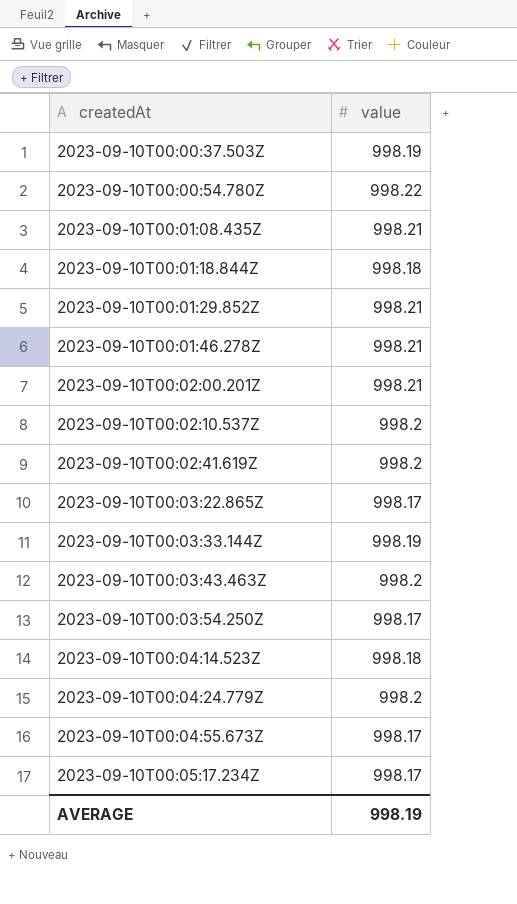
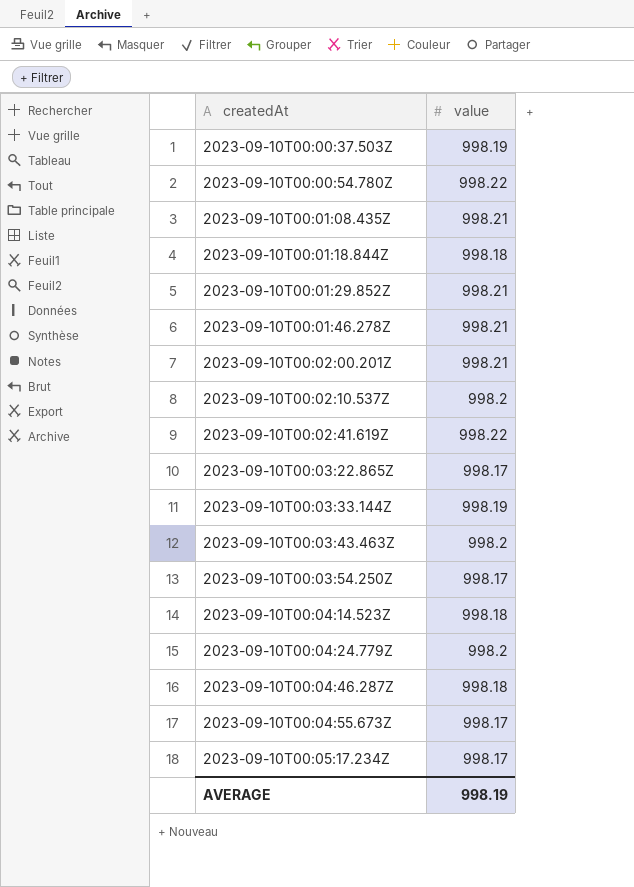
2023-09-10T00:02:41.619Z | value: 998.2 -> 998.22
row 2023-09-10T00:04:46.287Z: none -> 998.18

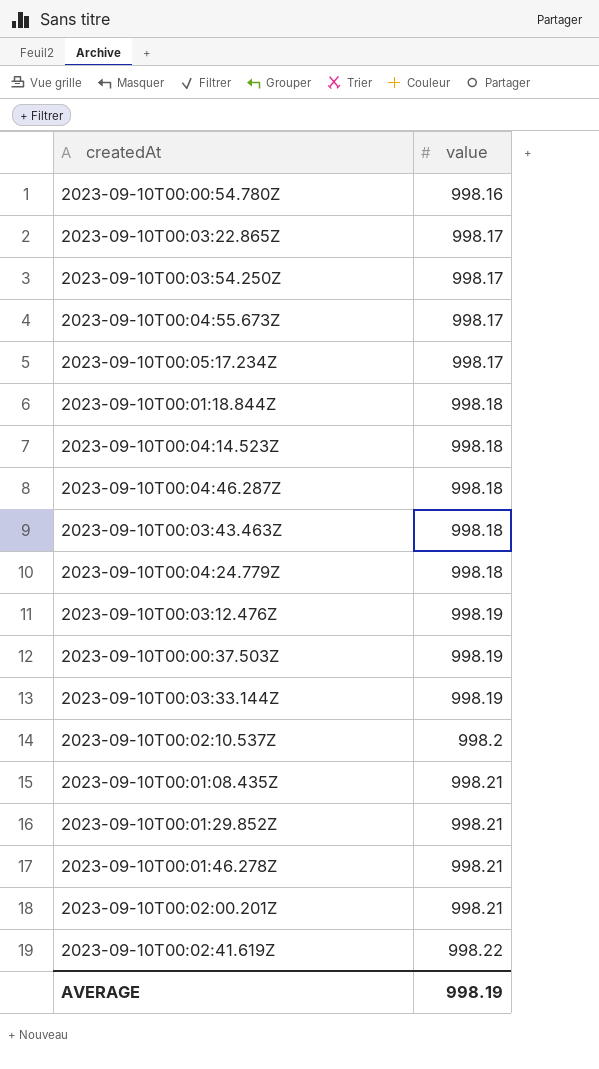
row order: createdAt ascending -> value ascending
2023-09-10T00:00:54.780Z | value: 998.22 -> 998.16
2023-09-10T00:03:43.463Z | value: 998.2 -> 998.18
2023-09-10T00:04:24.779Z | value: 998.2 -> 998.18
row 2023-09-10T00:03:12.476Z: none -> 998.19

